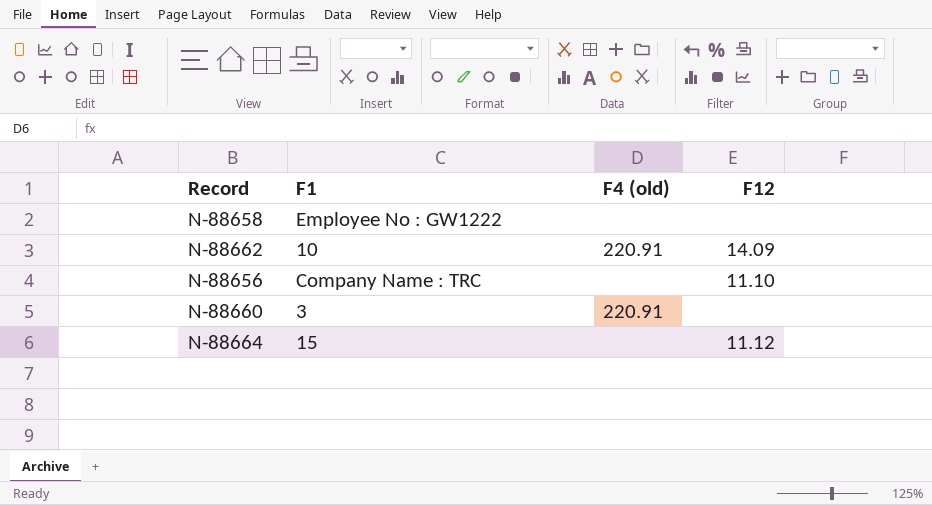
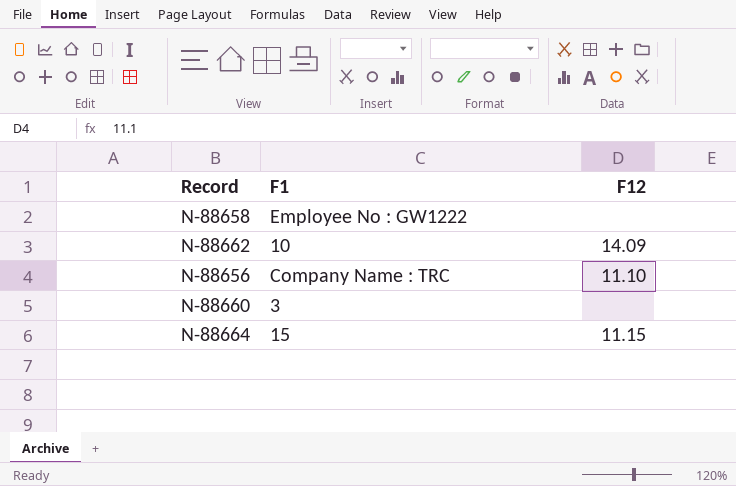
column F4 (old) | position: 3 -> none
N-88664 | F12: 11.12 -> 11.15

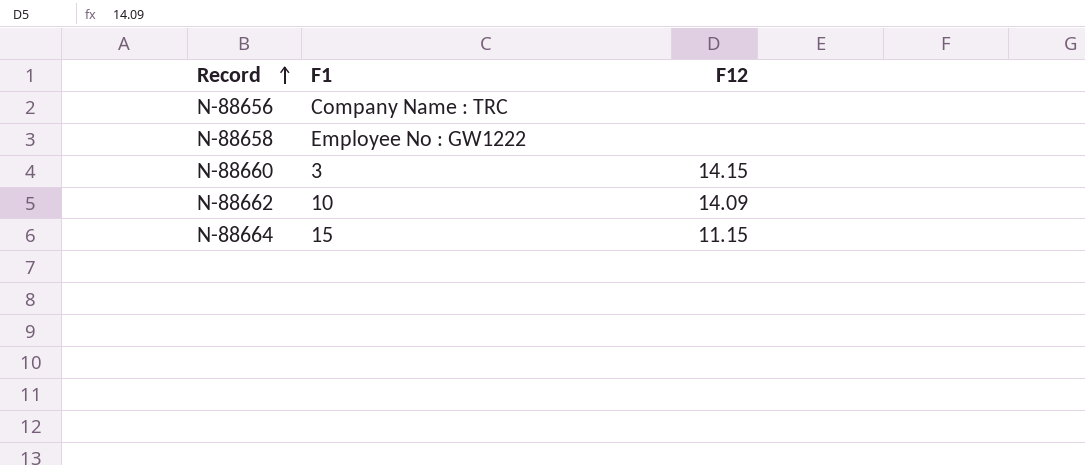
row order: none -> Record ascending
N-88656 | F12: 11.10 -> none
N-88660 | F12: none -> 14.15

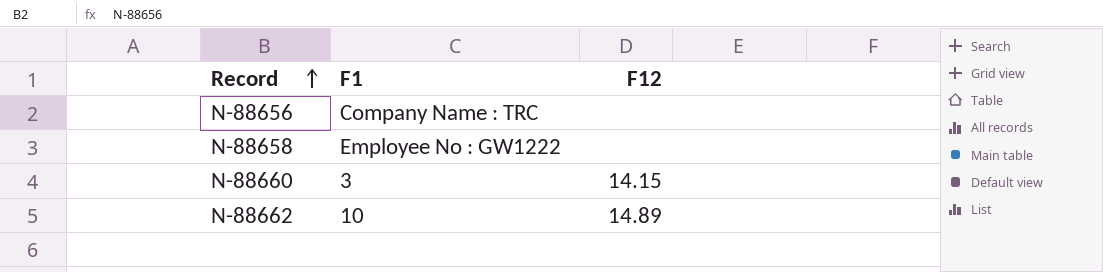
row N-88664: 15 | 11.15 -> none
N-88662 | F12: 14.09 -> 14.89

